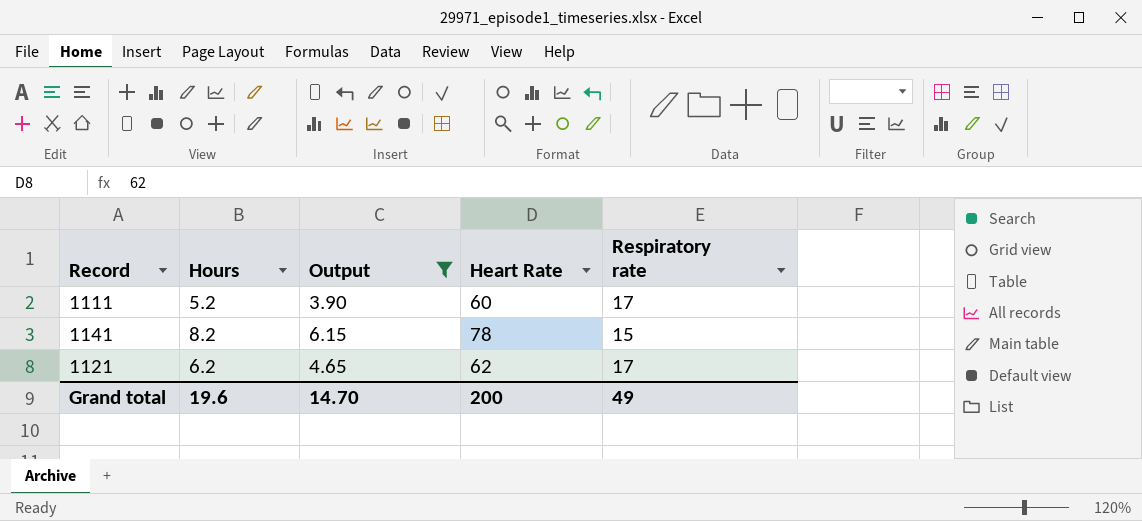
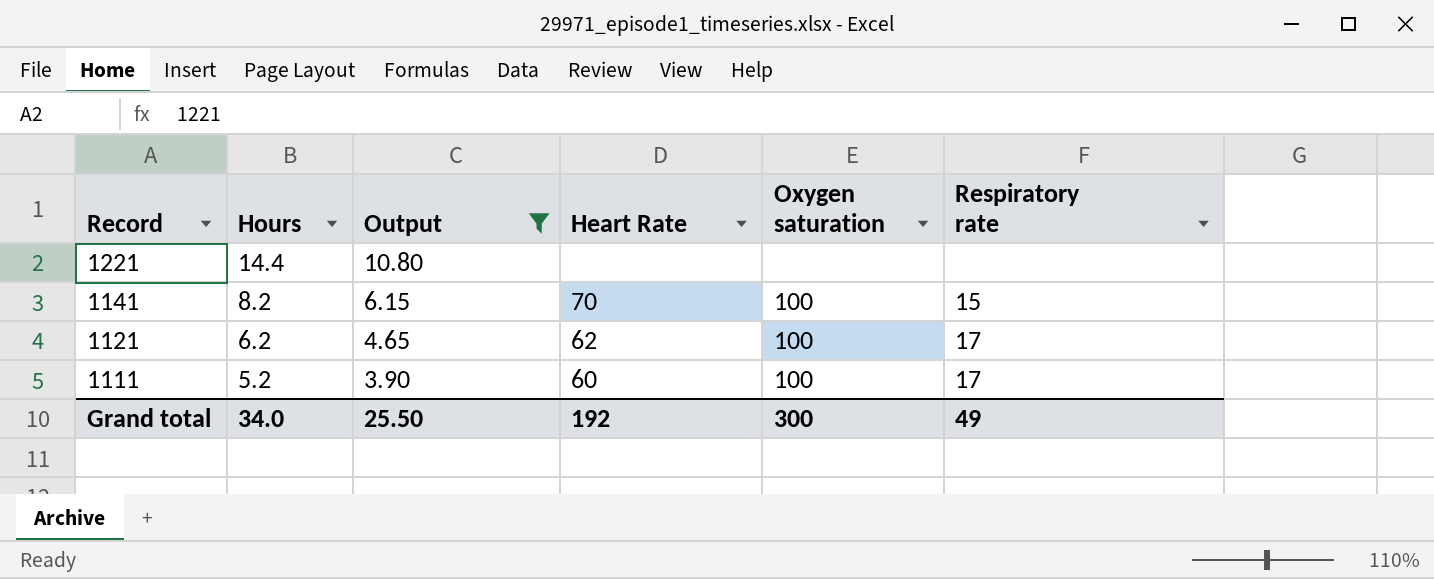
row order: none -> Record descending
column Oxygen saturation | position: none -> 5
row 1221: none -> 14.4 | 10.80 | none | none | none
1141 | Heart Rate: 78 -> 70
Grand total | Hours: 19.6 -> 34.0
Grand total | Output: 14.70 -> 25.50
Grand total | Heart Rate: 200 -> 192

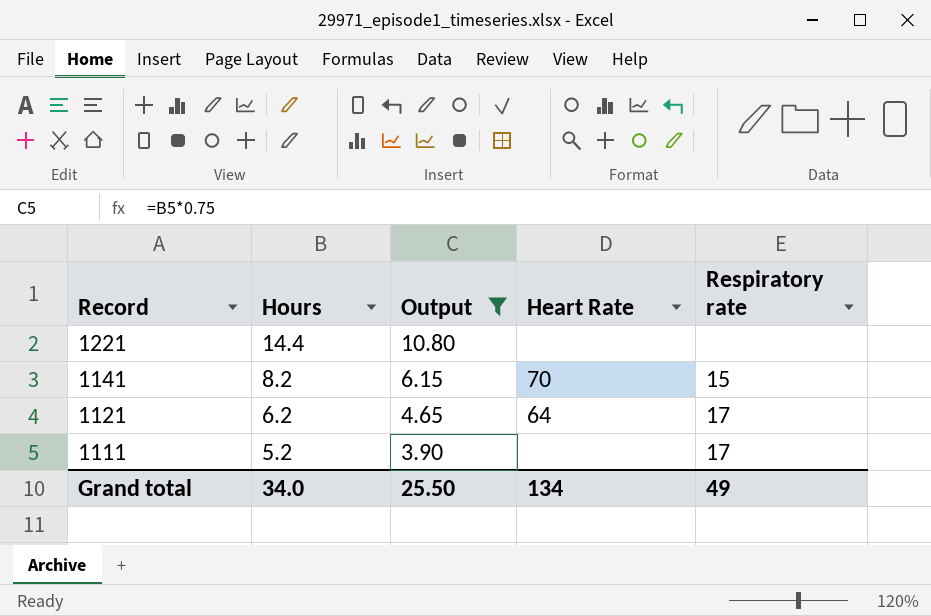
column Oxygen saturation | position: 5 -> none
1121 | Heart Rate: 62 -> 64
1111 | Heart Rate: 60 -> none
Grand total | Heart Rate: 192 -> 134

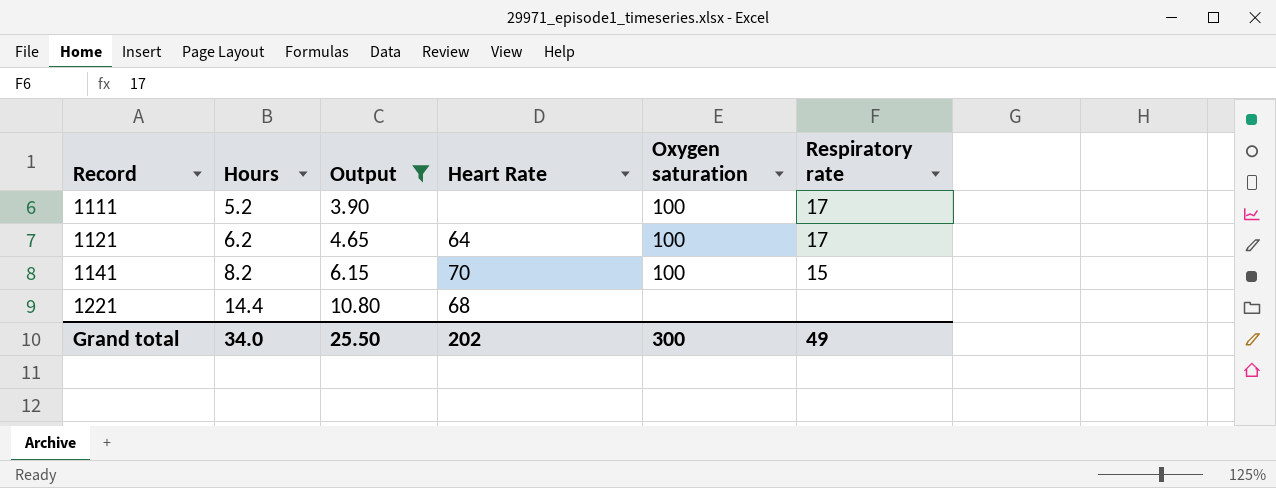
row order: Record descending -> Record ascending
column Oxygen saturation | position: none -> 5
1221 | Heart Rate: none -> 68
Grand total | Heart Rate: 134 -> 202

